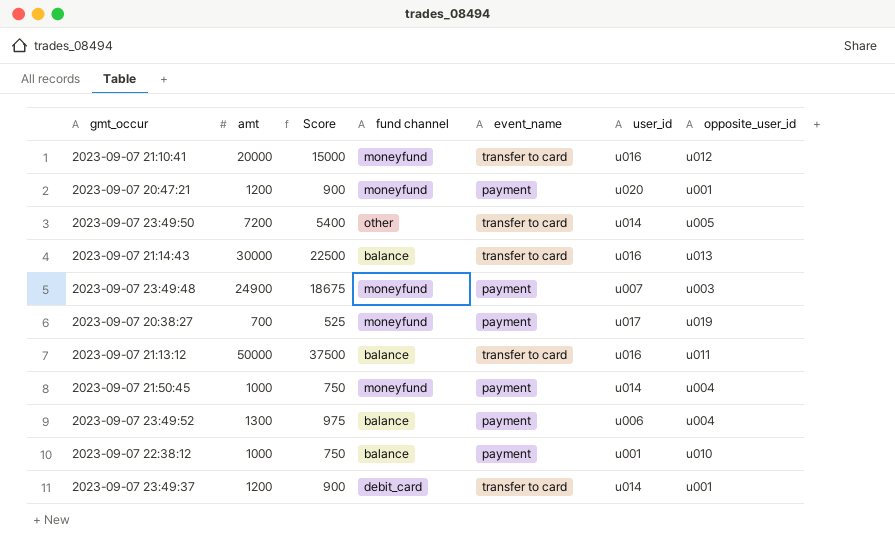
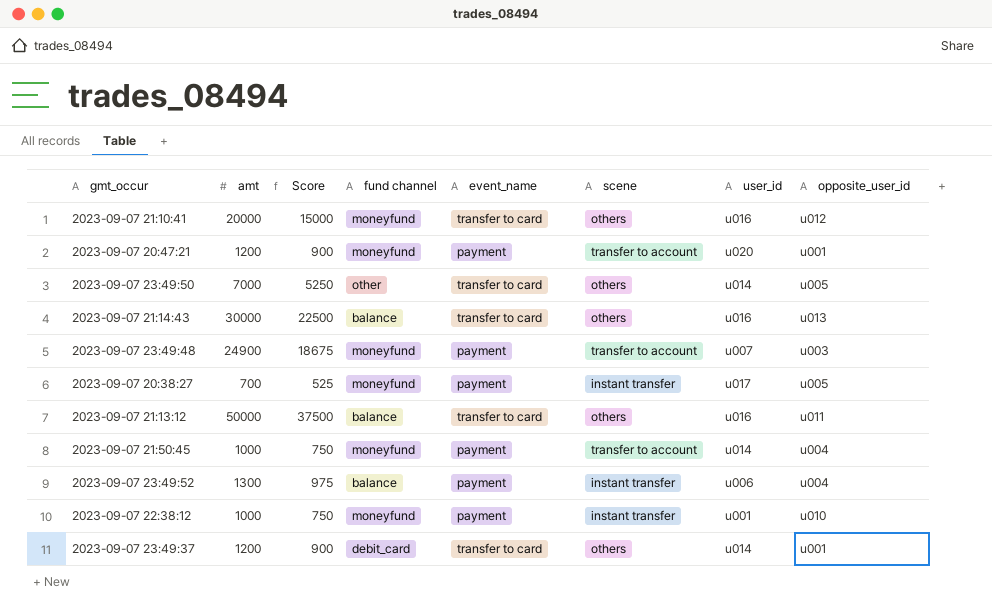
column scene | position: none -> 6
2023-09-07 23:49:50 | amt: 7200 -> 7000
2023-09-07 23:49:50 | Score: 5400 -> 5250
2023-09-07 20:38:27 | opposite_user_id: u019 -> u005
2023-09-07 22:38:12 | fund channel: balance -> moneyfund

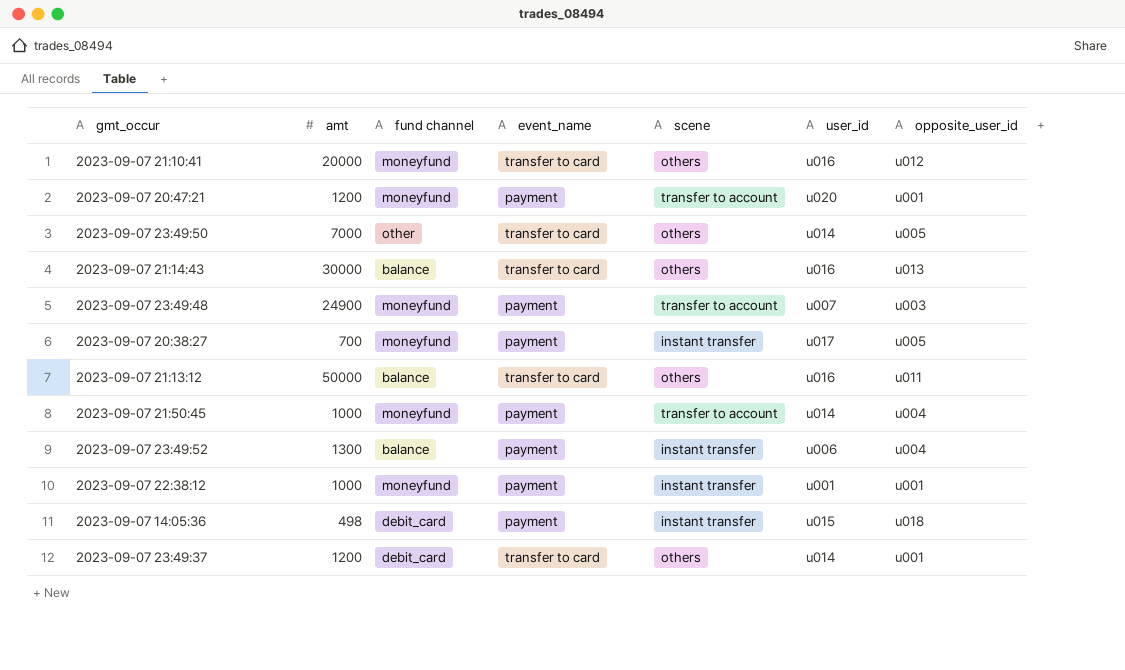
column Score | formula: [amt] * 0.75 -> none
2023-09-07 22:38:12 | opposite_user_id: u010 -> u001
row 2023-09-07 14:05:36: none -> 498 | debit_card | payment | instant transfer | u015 | u018

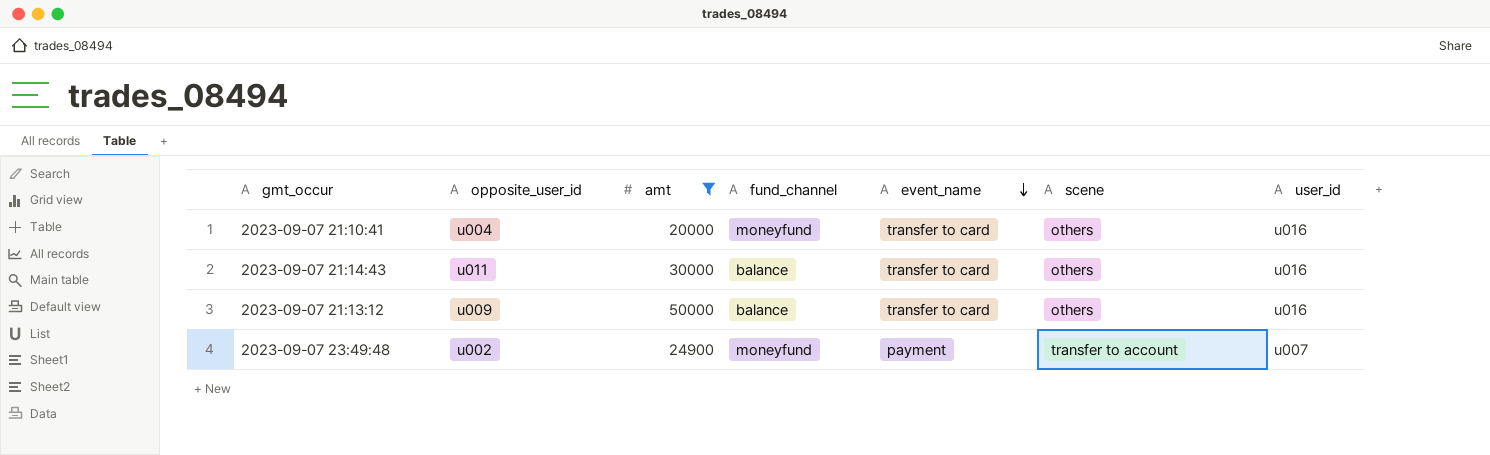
filter: none -> amt >= 20000
row order: none -> event_name descending
column opposite_user_id | position: 7 -> 2
column name: fund channel -> fund_channel
2023-09-07 21:10:41 | opposite_user_id: u012 -> u004
2023-09-07 21:14:43 | opposite_user_id: u013 -> u011
2023-09-07 21:13:12 | opposite_user_id: u011 -> u009
2023-09-07 23:49:48 | opposite_user_id: u003 -> u002

